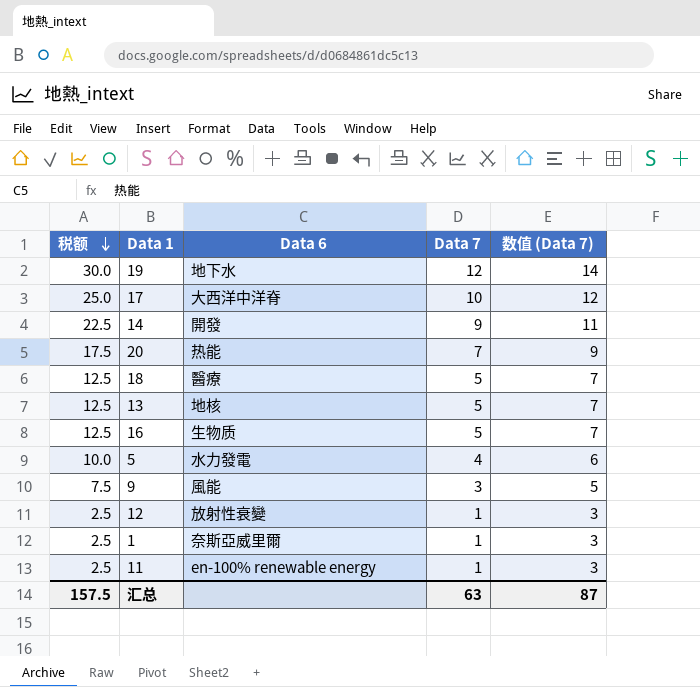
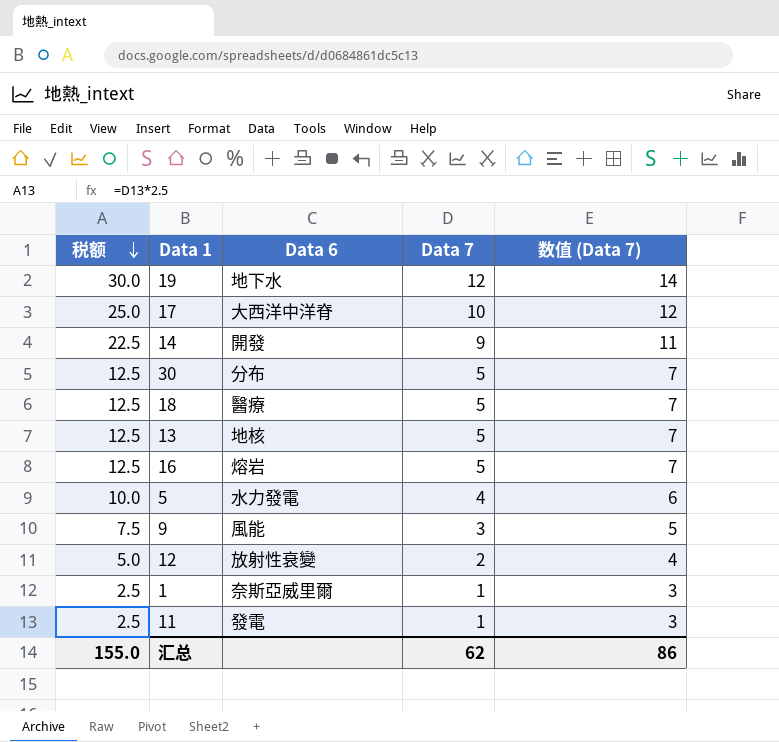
row 20: 17.5 | 热能 | 7 | 9 -> none
row 30: none -> 12.5 | 分布 | 5 | 7
16 | Data 6: 生物质 -> 熔岩
12 | 税额: 2.5 -> 5.0
12 | Data 7: 1 -> 2
12 | 数值 (Data 7): 3 -> 4
11 | Data 6: en-100% renewable energy -> 發電
汇总 | 税额: 157.5 -> 155.0
汇总 | Data 7: 63 -> 62
汇总 | 数值 (Data 7): 87 -> 86

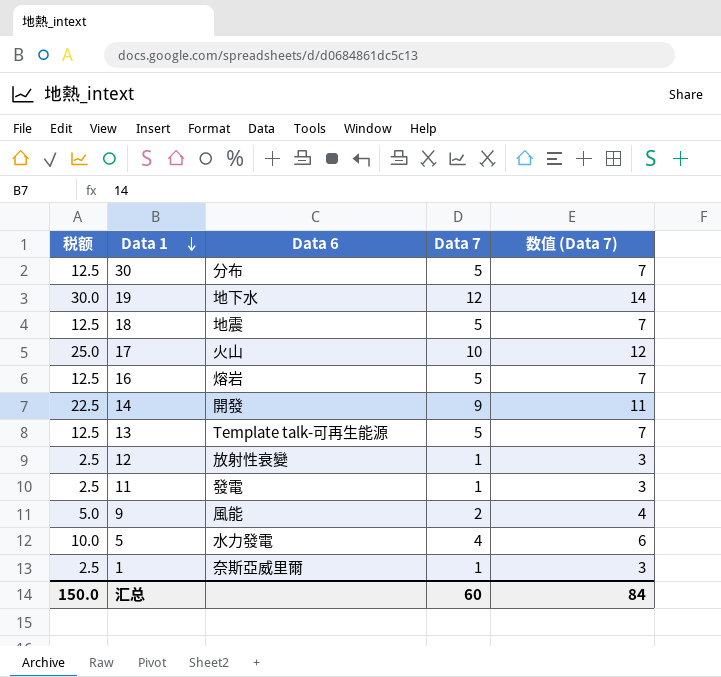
row order: 税额 descending -> Data 1 descending
18 | Data 6: 醫療 -> 地震
17 | Data 6: 大西洋中洋脊 -> 火山
13 | Data 6: 地核 -> Template talk-可再生能源
12 | 税额: 5.0 -> 2.5
12 | Data 7: 2 -> 1
12 | 数值 (Data 7): 4 -> 3
9 | 税额: 7.5 -> 5.0
9 | Data 7: 3 -> 2
9 | 数值 (Data 7): 5 -> 4
汇总 | 税额: 155.0 -> 150.0
汇总 | Data 7: 62 -> 60
汇总 | 数值 (Data 7): 86 -> 84

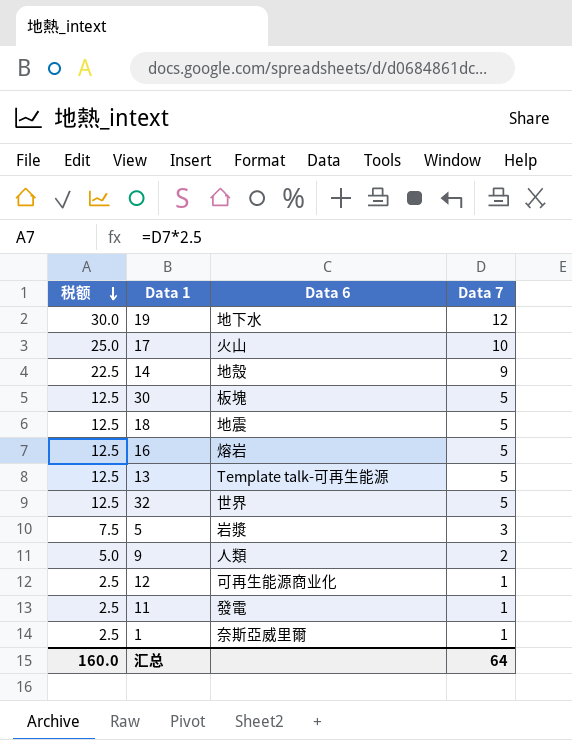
row order: Data 1 descending -> 税额 descending
column 数值 (Data 7) | formula: [Data 7] + 2 -> none
14 | Data 6: 開發 -> 地殼
30 | Data 6: 分布 -> 板塊
row 32: none -> 12.5 | 世界 | 5
5 | 税额: 10.0 -> 7.5
5 | Data 6: 水力發電 -> 岩漿
5 | Data 7: 4 -> 3
9 | Data 6: 風能 -> 人類
12 | Data 6: 放射性衰變 -> 可再生能源商业化
汇总 | 税额: 150.0 -> 160.0
汇总 | Data 7: 60 -> 64

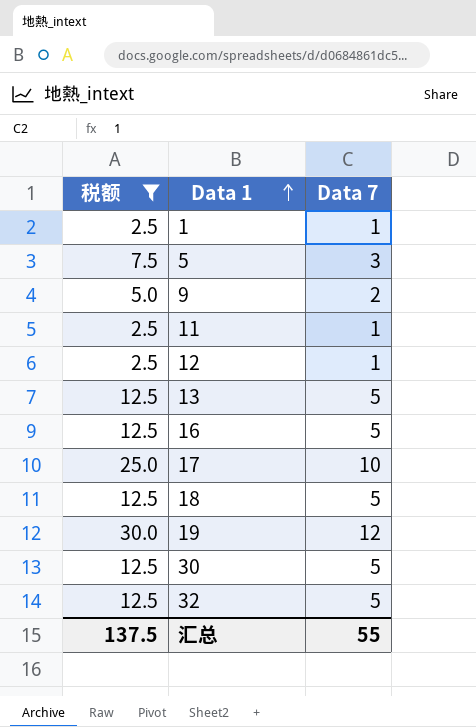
filter: none -> 税额 != 22.5
row order: 税额 descending -> Data 1 ascending
column Data 6 | position: 3 -> none
汇总 | 税额: 160.0 -> 137.5
汇总 | Data 7: 64 -> 55

